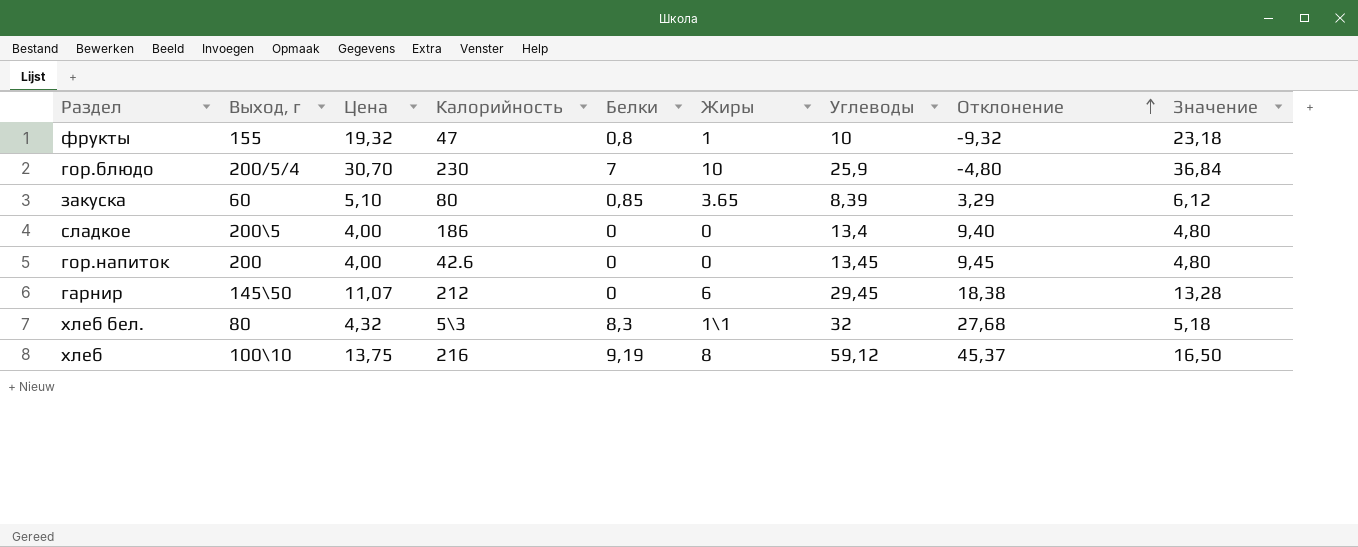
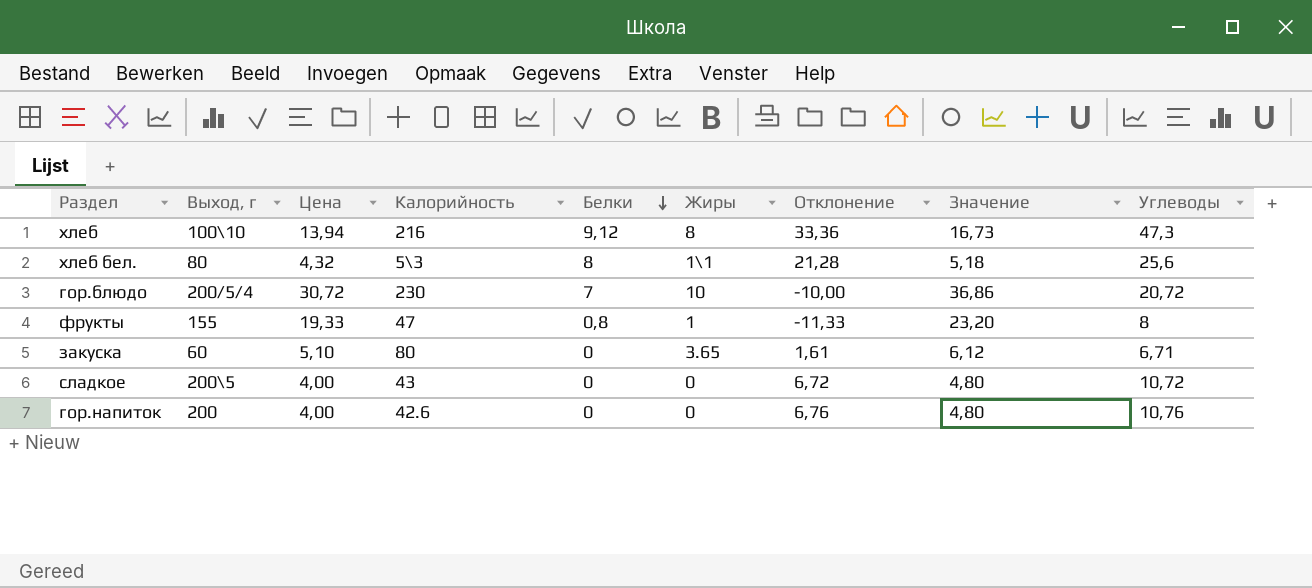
row order: Отклонение ascending -> Белки descending
column Углеводы | position: 7 -> 9
row гарнир: 145\50 | 11,07 | 212 | 0 | 6 | 29,45 | 18,38 | 13,28 -> none
хлеб | Цена: 13,75 -> 13,94
хлеб | Белки: 9,19 -> 9,12
хлеб | Отклонение: 45,37 -> 33,36
хлеб | Значение: 16,50 -> 16,73
хлеб | Углеводы: 59,12 -> 47,3
хлеб бел. | Белки: 8,3 -> 8
хлеб бел. | Отклонение: 27,68 -> 21,28
хлеб бел. | Углеводы: 32 -> 25,6
гор.блюдо | Цена: 30,70 -> 30,72
гор.блюдо | Отклонение: -4,80 -> -10,00
гор.блюдо | Значение: 36,84 -> 36,86
гор.блюдо | Углеводы: 25,9 -> 20,72
фрукты | Цена: 19,32 -> 19,33
фрукты | Отклонение: -9,32 -> -11,33
фрукты | Значение: 23,18 -> 23,20
фрукты | Углеводы: 10 -> 8
закуска | Белки: 0,85 -> 0
закуска | Отклонение: 3,29 -> 1,61
закуска | Углеводы: 8,39 -> 6,71
сладкое | Калорийность: 186 -> 43
сладкое | Отклонение: 9,40 -> 6,72
сладкое | Углеводы: 13,4 -> 10,72
гор.напиток | Отклонение: 9,45 -> 6,76
гор.напиток | Углеводы: 13,45 -> 10,76

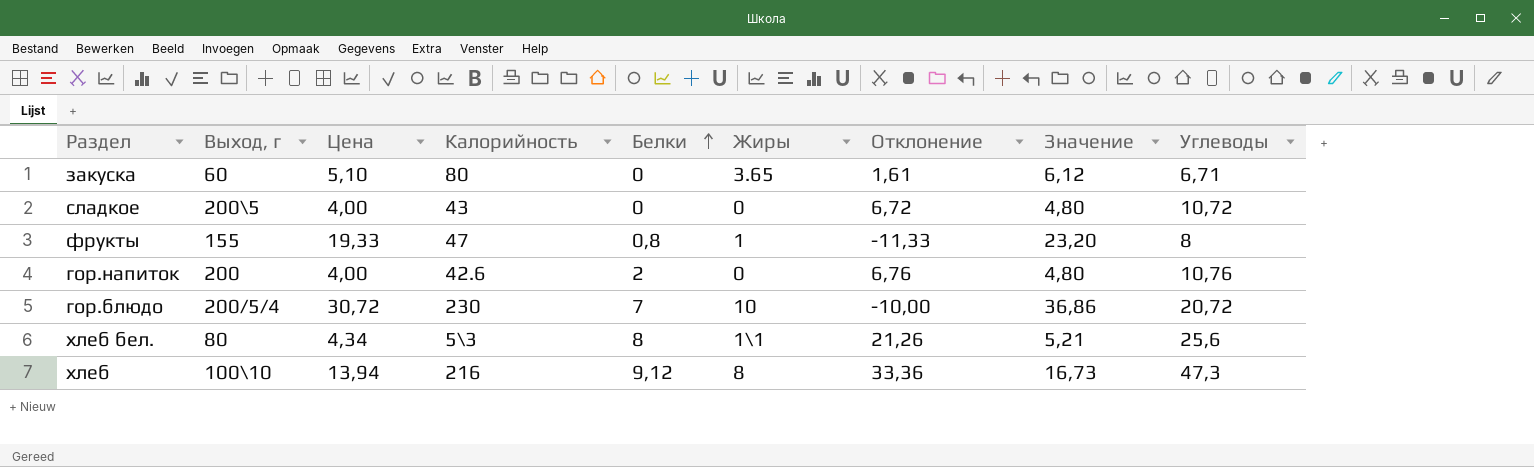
row order: Белки descending -> Белки ascending
гор.напиток | Белки: 0 -> 2
хлеб бел. | Цена: 4,32 -> 4,34
хлеб бел. | Отклонение: 21,28 -> 21,26
хлеб бел. | Значение: 5,18 -> 5,21

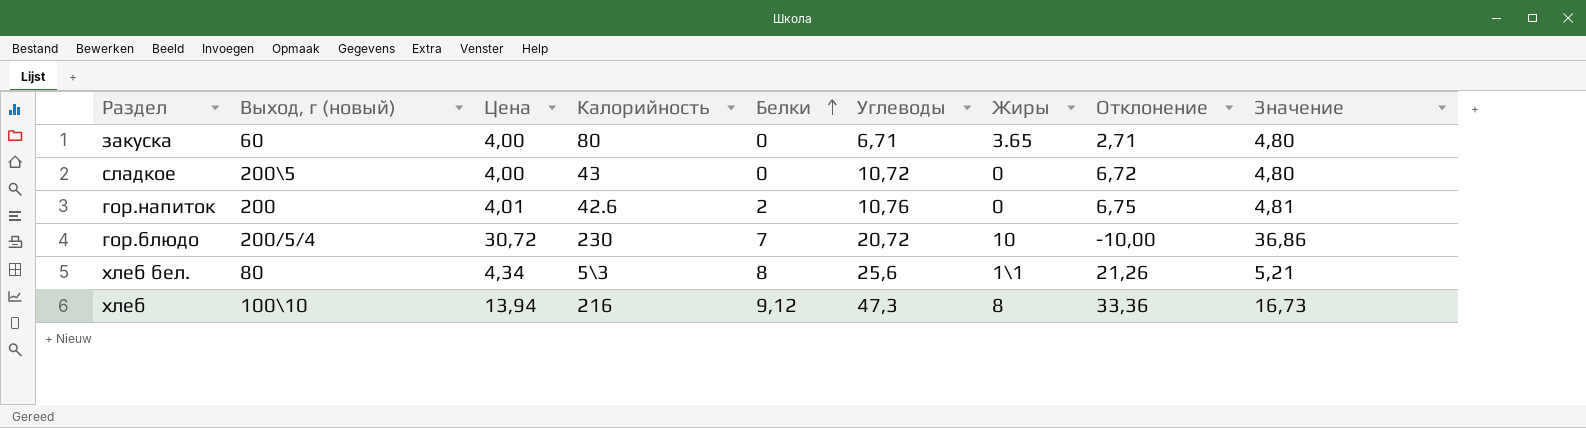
column name: Выход, г -> Выход, г (новый)
column Углеводы | position: 9 -> 6
row фрукты: 155 | 19,33 | 47 | 0,8 | 1 | -11,33 | 23,20 | 8 -> none
закуска | Цена: 5,10 -> 4,00
закуска | Отклонение: 1,61 -> 2,71
закуска | Значение: 6,12 -> 4,80
гор.напиток | Цена: 4,00 -> 4,01
гор.напиток | Отклонение: 6,76 -> 6,75
гор.напиток | Значение: 4,80 -> 4,81

